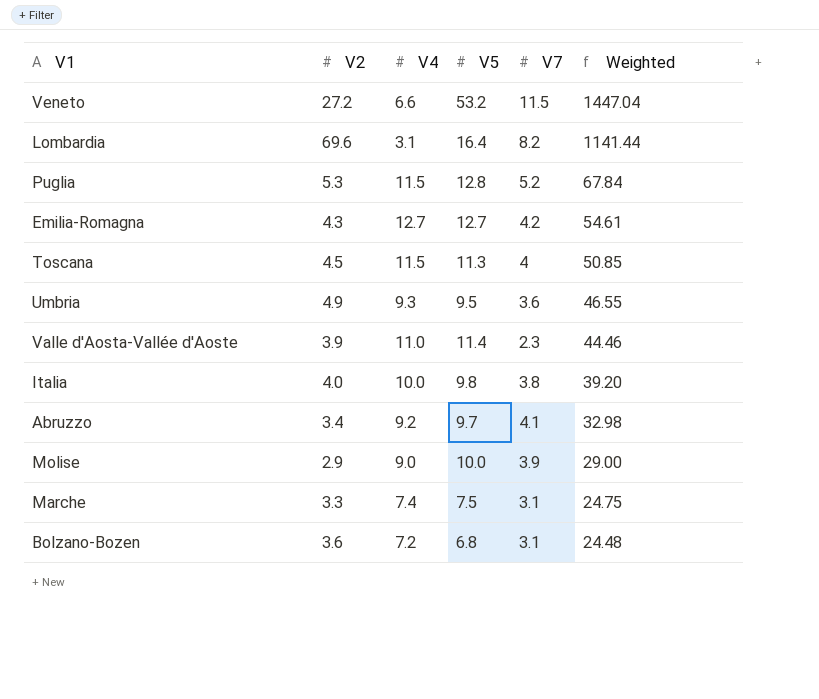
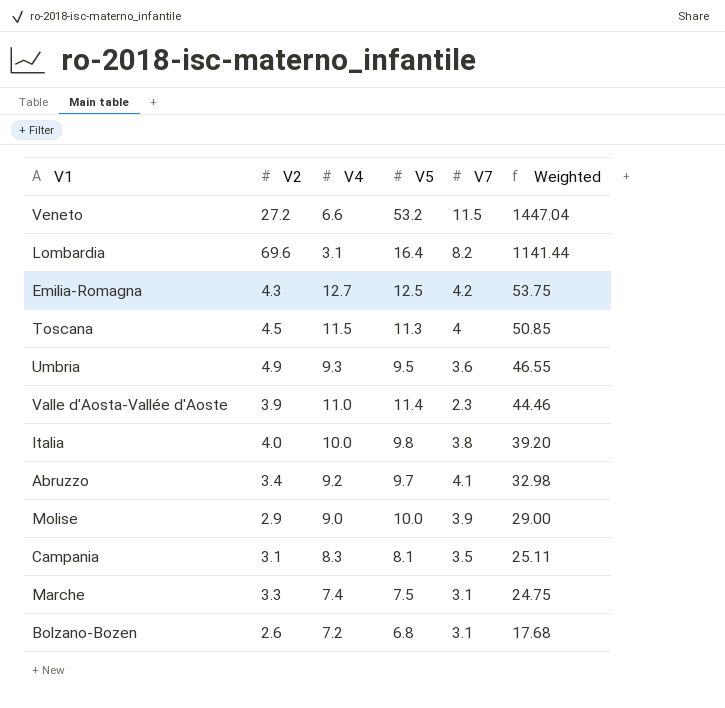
row Puglia: 5.3 | 11.5 | 12.8 | 5.2 | 67.84 -> none
Emilia-Romagna | V5: 12.7 -> 12.5
Emilia-Romagna | Weighted: 54.61 -> 53.75
row Campania: none -> 3.1 | 8.3 | 8.1 | 3.5 | 25.11
Bolzano-Bozen | V2: 3.6 -> 2.6
Bolzano-Bozen | Weighted: 24.48 -> 17.68

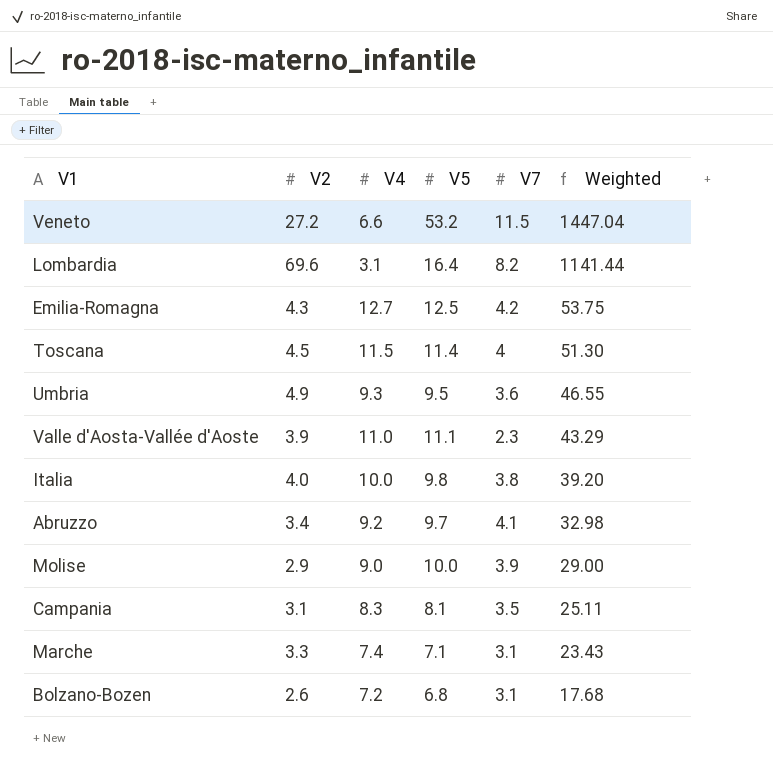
Toscana | V5: 11.3 -> 11.4
Toscana | Weighted: 50.85 -> 51.30
Valle d'Aosta-Vallée d'Aoste | V5: 11.4 -> 11.1
Valle d'Aosta-Vallée d'Aoste | Weighted: 44.46 -> 43.29
Marche | V5: 7.5 -> 7.1
Marche | Weighted: 24.75 -> 23.43

